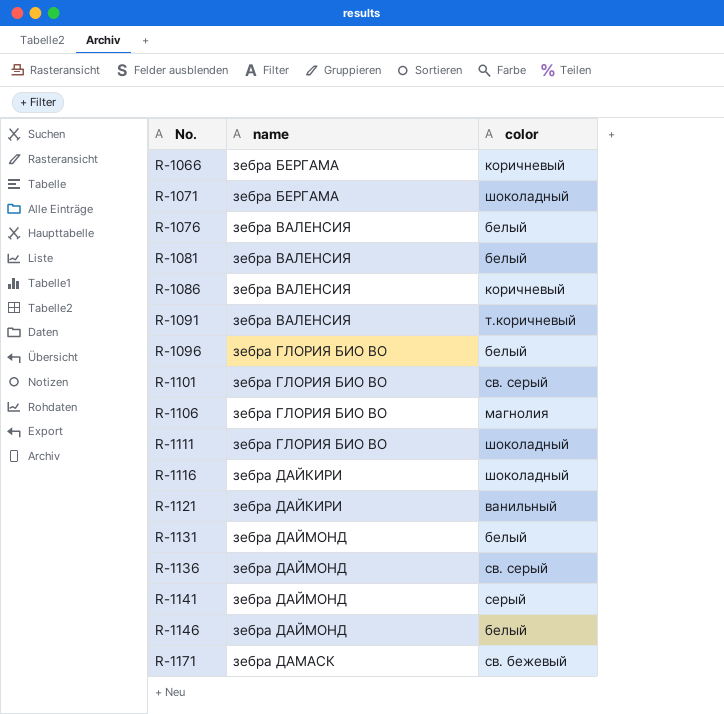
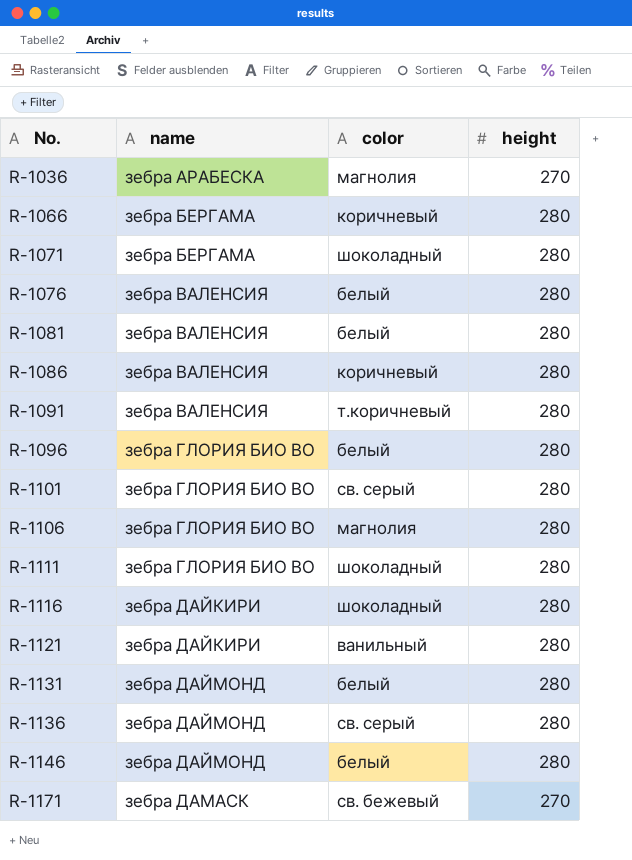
column height | position: none -> 4
row R-1141: зебра ДАЙМОНД | серый -> none
row R-1036: none -> зебра АРАБЕСКА | магнолия | 270

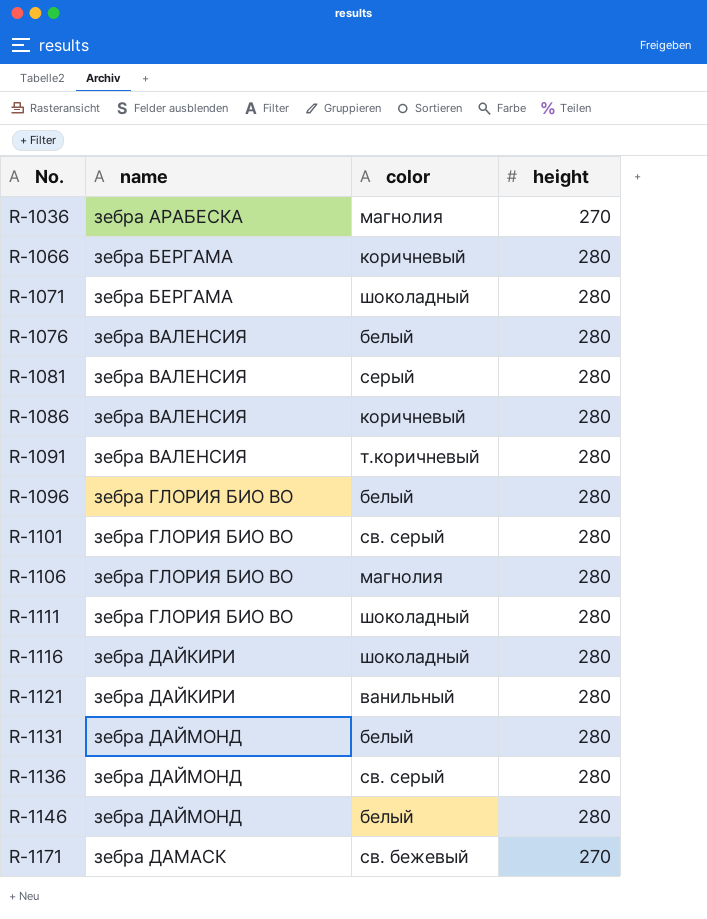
R-1081 | color: белый -> серый

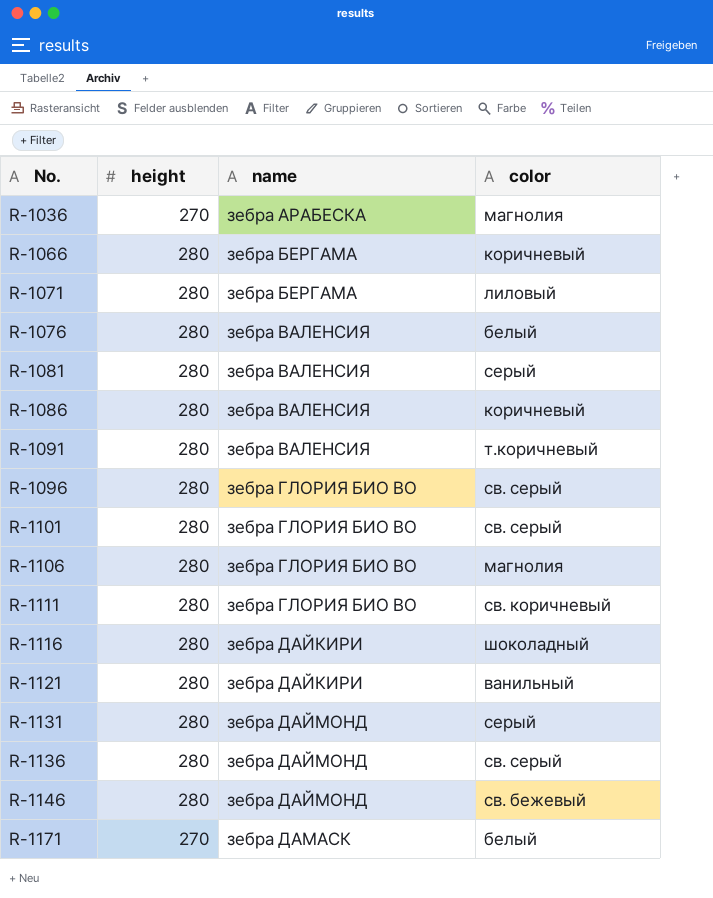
column height | position: 4 -> 2
R-1071 | color: шоколадный -> лиловый
R-1096 | color: белый -> св. серый
R-1111 | color: шоколадный -> св. коричневый
R-1131 | color: белый -> серый
R-1146 | color: белый -> св. бежевый
R-1171 | color: св. бежевый -> белый

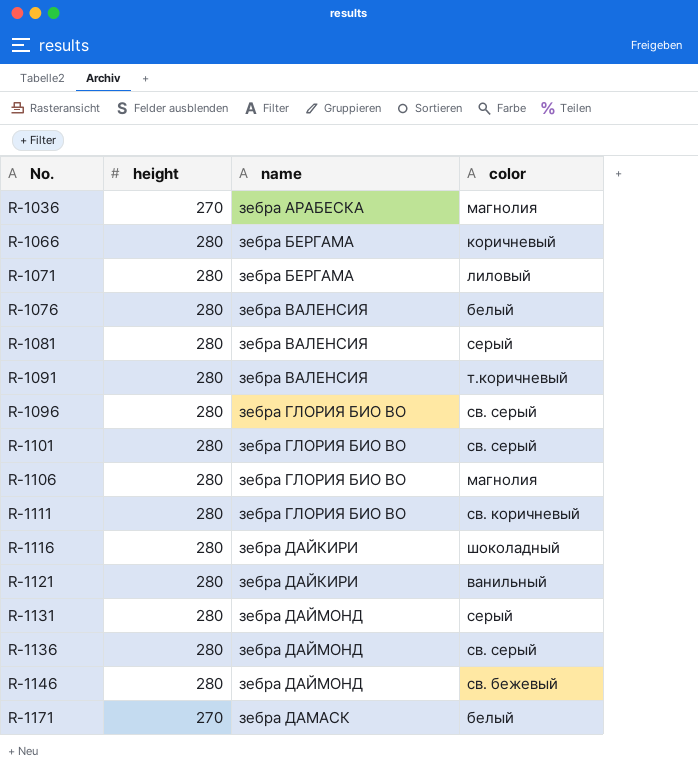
row R-1086: 280 | зебра ВАЛЕНСИЯ | коричневый -> none

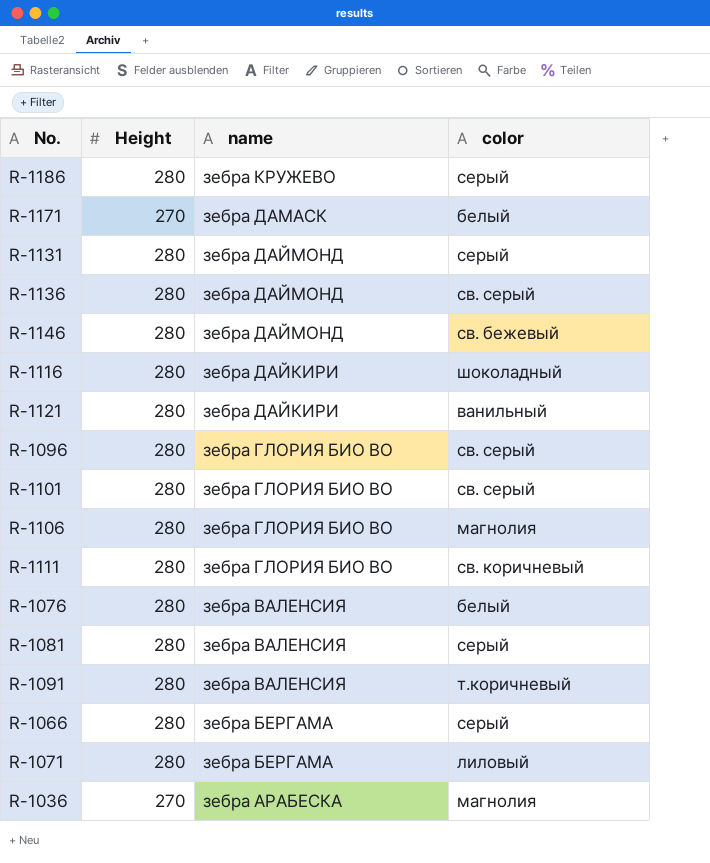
row order: No. ascending -> name descending
column name: height -> Height
row R-1186: none -> 280 | зебра КРУЖЕВО | серый
R-1066 | color: коричневый -> серый

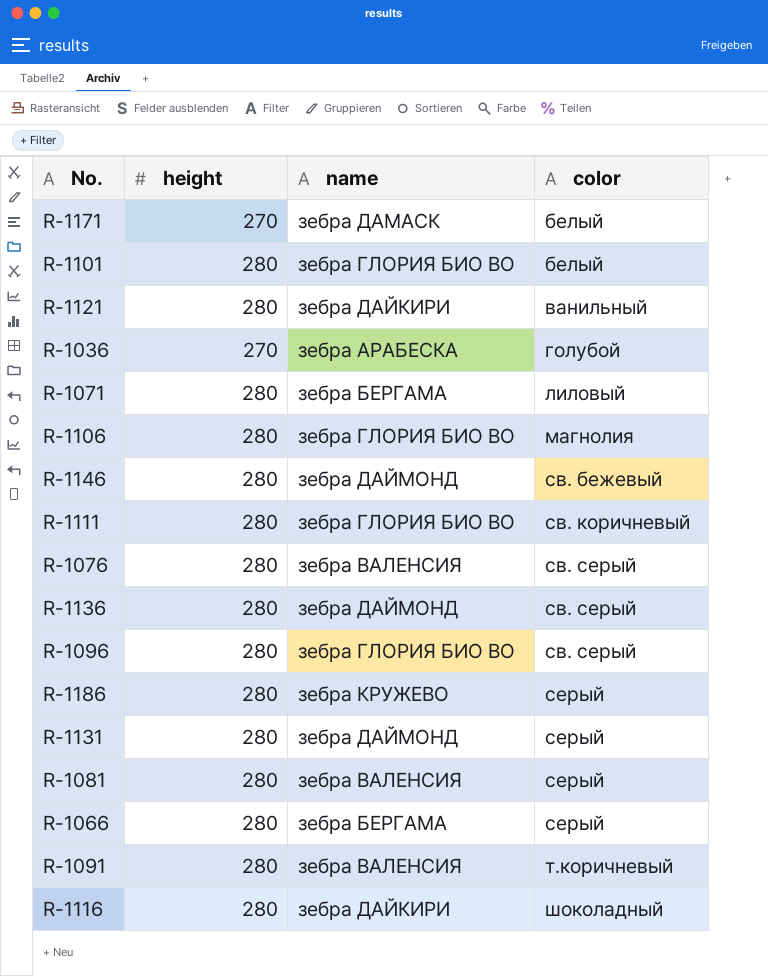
row order: name descending -> color ascending
column name: Height -> height
R-1101 | color: св. серый -> белый
R-1036 | color: магнолия -> голубой
R-1076 | color: белый -> св. серый

